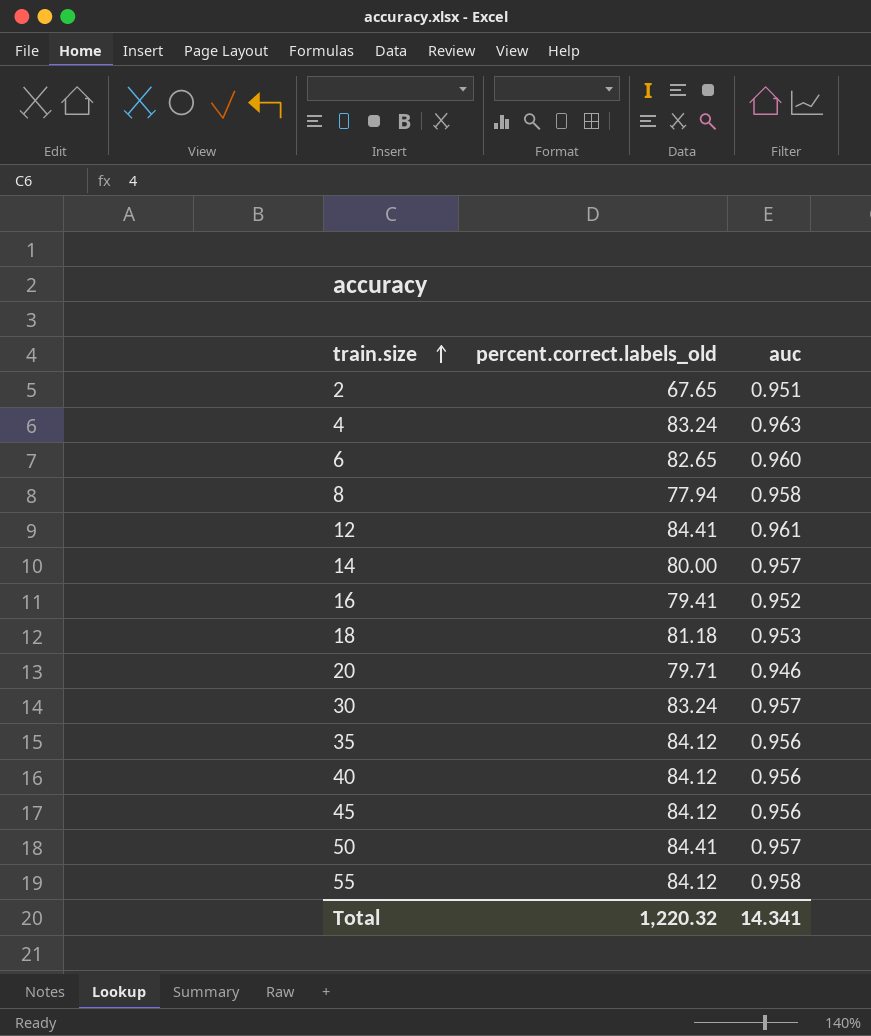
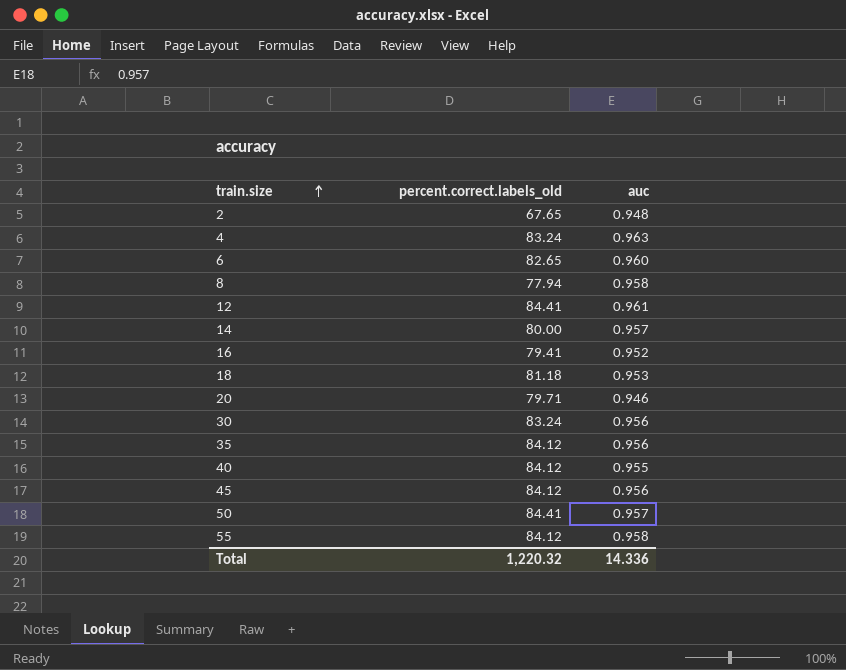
2 | auc: 0.951 -> 0.948
30 | auc: 0.957 -> 0.956
40 | auc: 0.956 -> 0.955
Total | auc: 14.341 -> 14.336

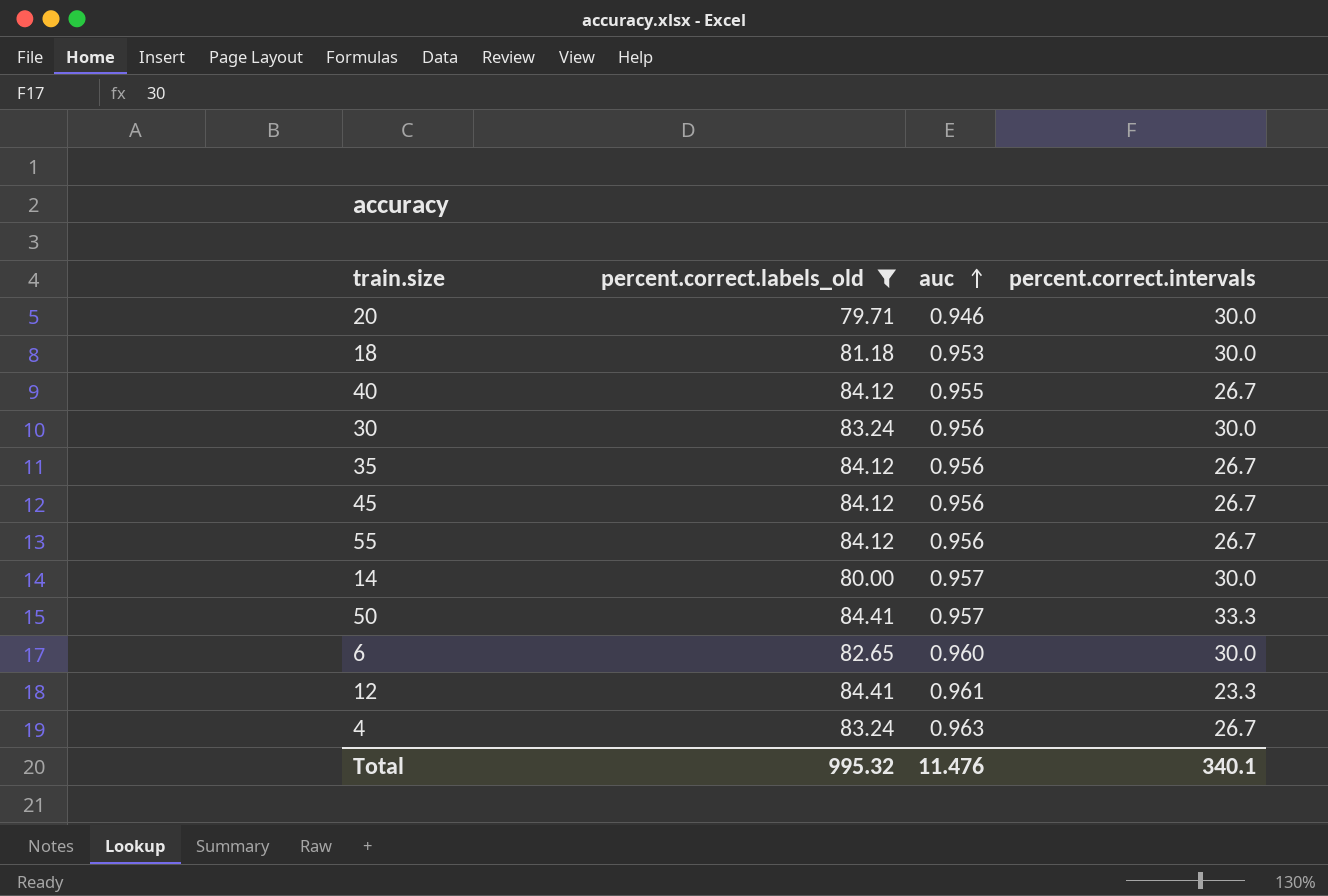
filter: none -> percent.correct.labels_old >= 79.71
row order: train.size ascending -> auc ascending
column percent.correct.intervals | position: none -> 4
55 | auc: 0.958 -> 0.956
Total | percent.correct.labels_old: 1,220.32 -> 995.32
Total | auc: 14.336 -> 11.476

